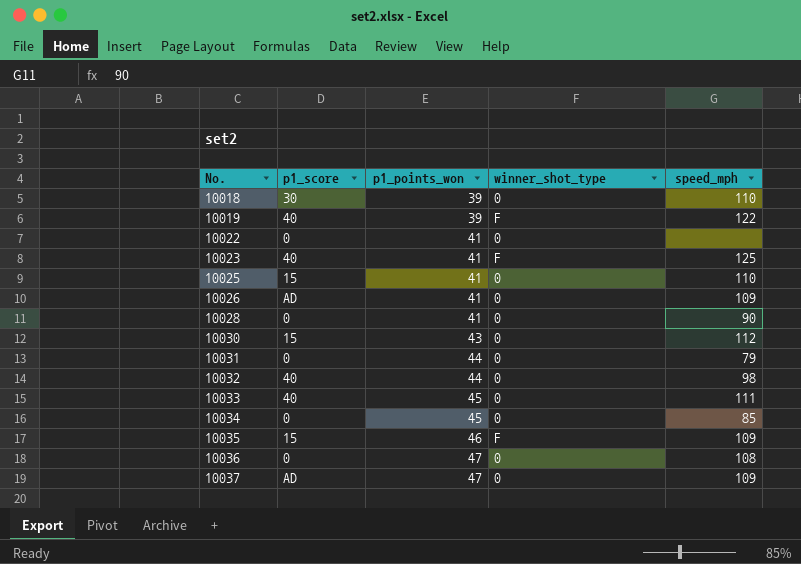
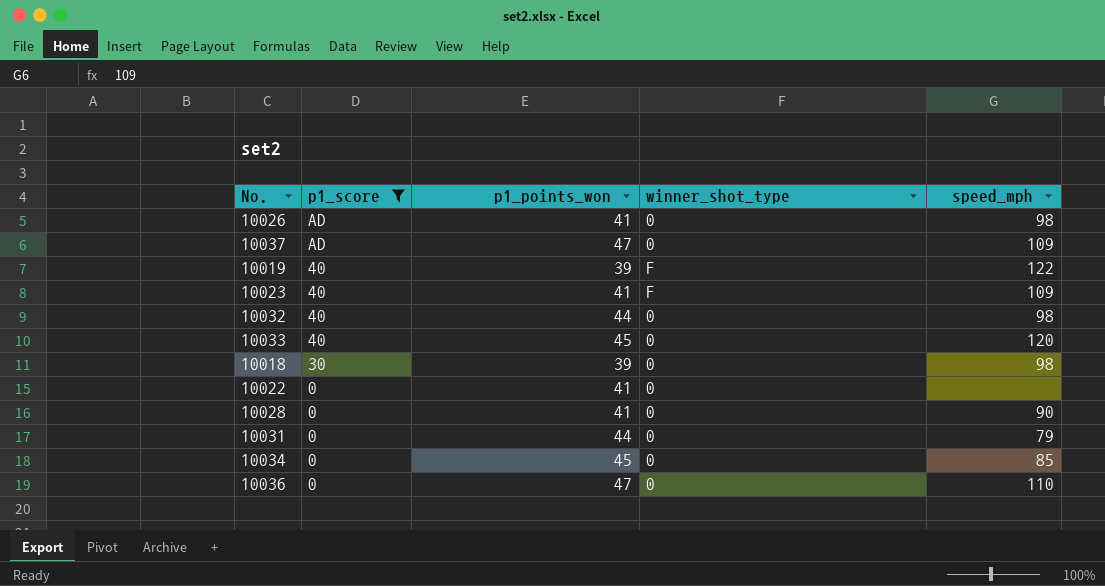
filter: none -> p1_score != 15
row order: No. ascending -> p1_score descending
10026 | speed_mph: 109 -> 98
10023 | speed_mph: 125 -> 109
10033 | speed_mph: 111 -> 120
10018 | speed_mph: 110 -> 98
10036 | speed_mph: 108 -> 110

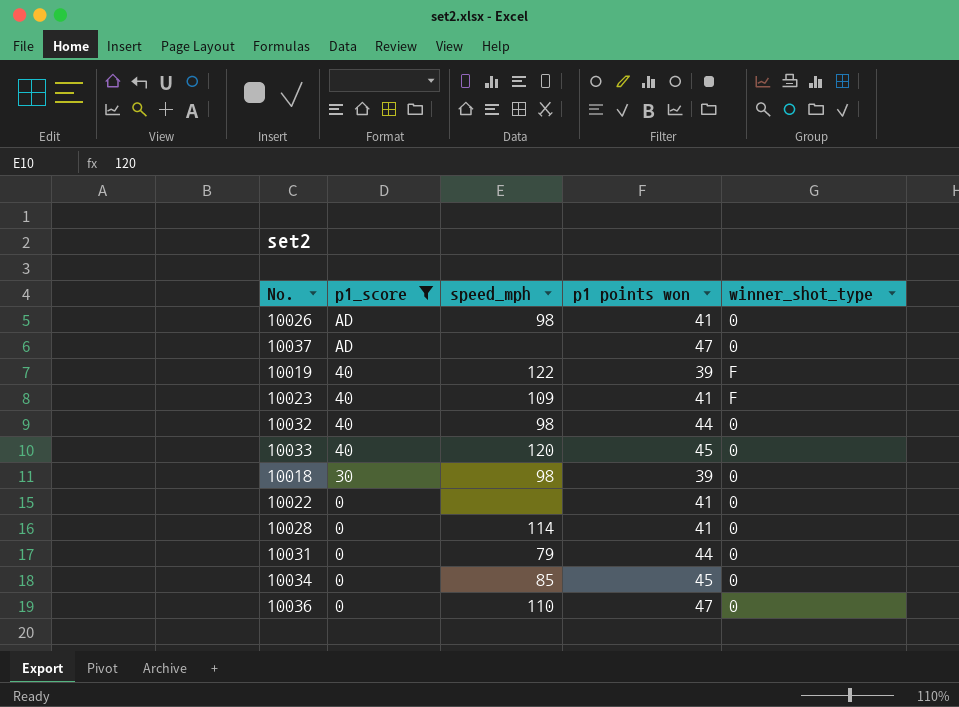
column speed_mph | position: 5 -> 3
column name: p1_points_won -> p1 points won
10037 | speed_mph: 109 -> none
10028 | speed_mph: 90 -> 114

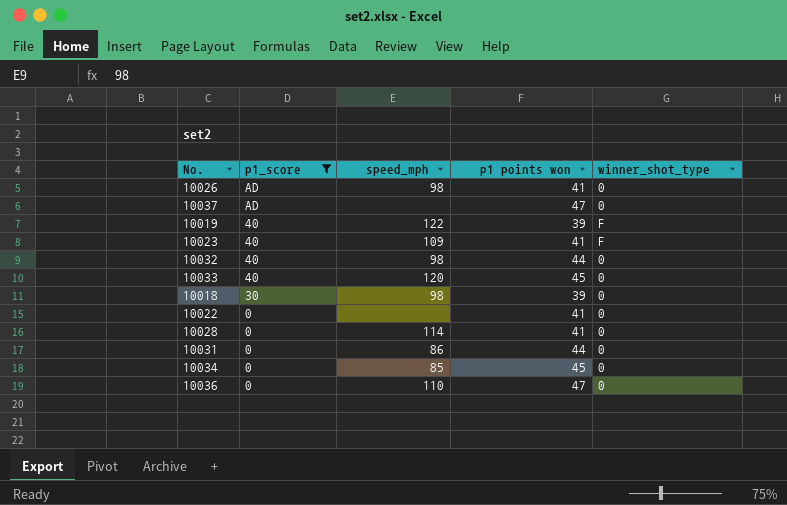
10031 | speed_mph: 79 -> 86

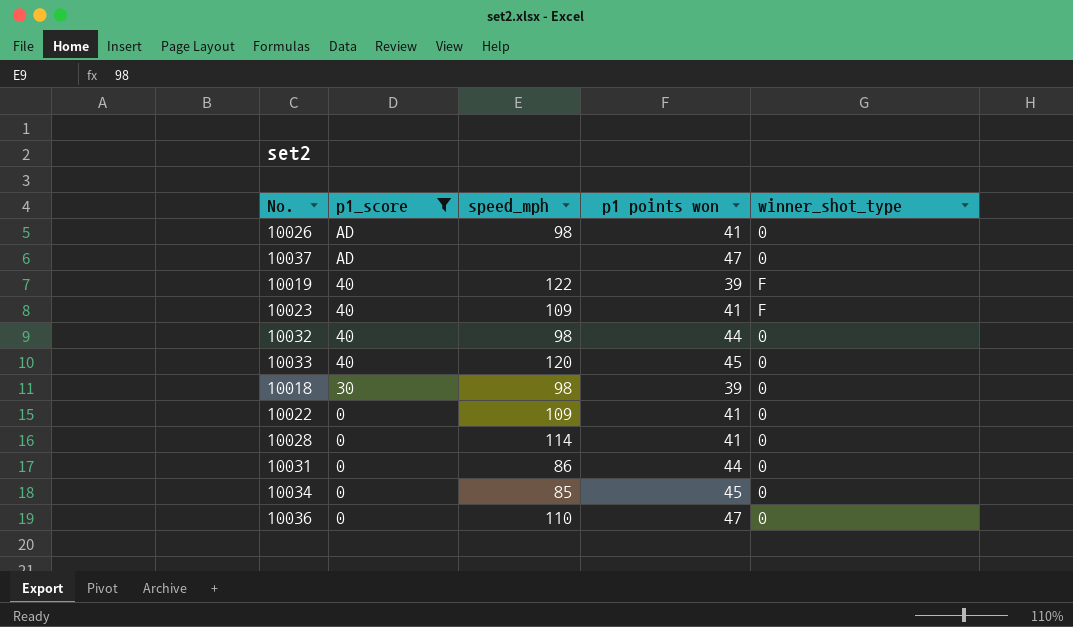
10022 | speed_mph: none -> 109

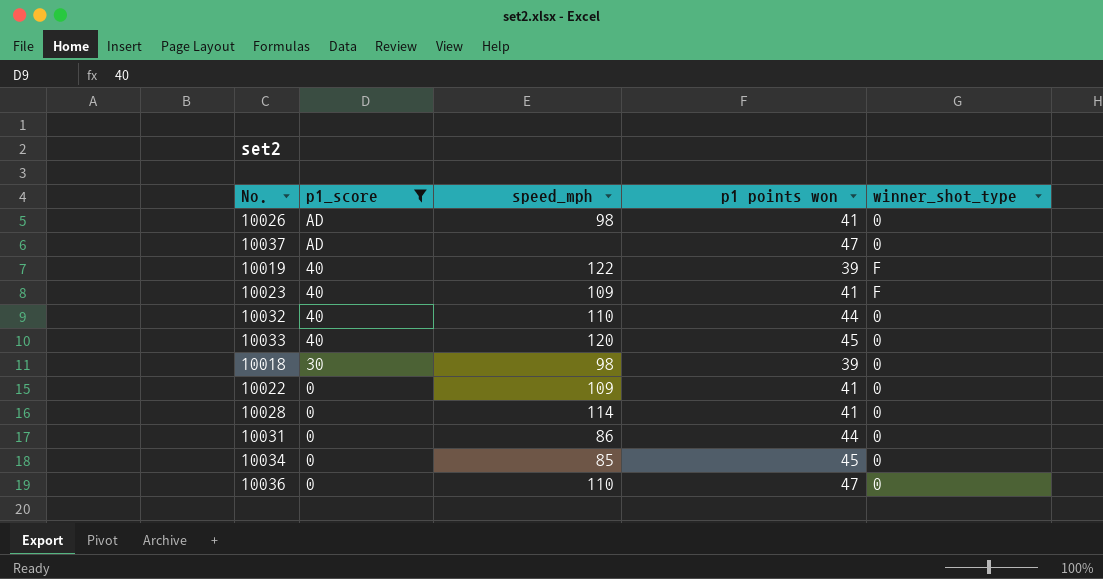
10032 | speed_mph: 98 -> 110

